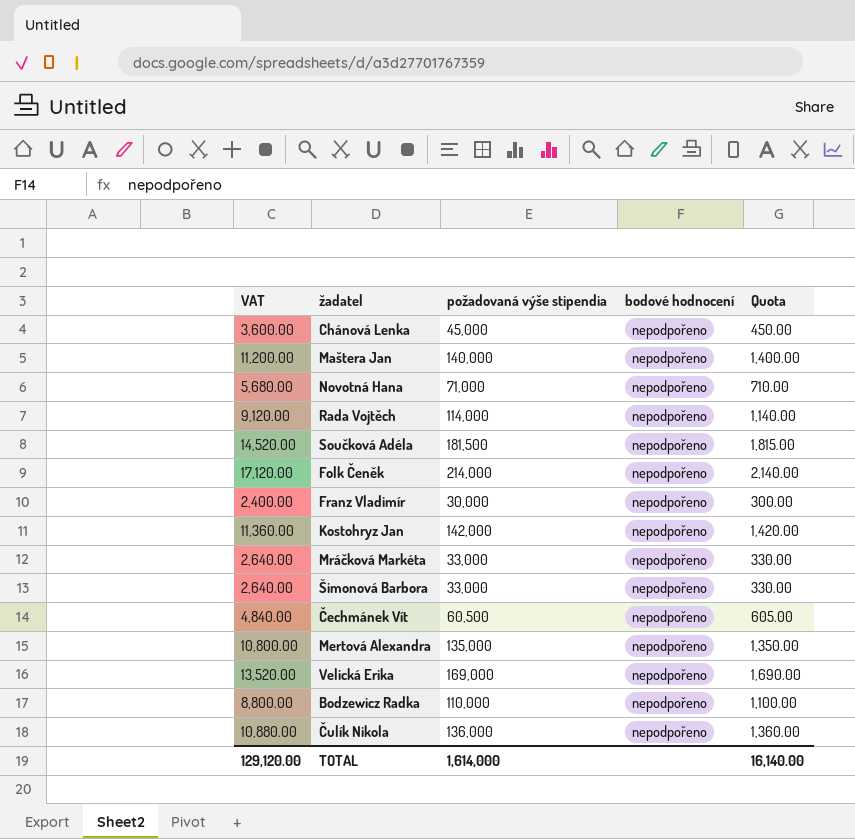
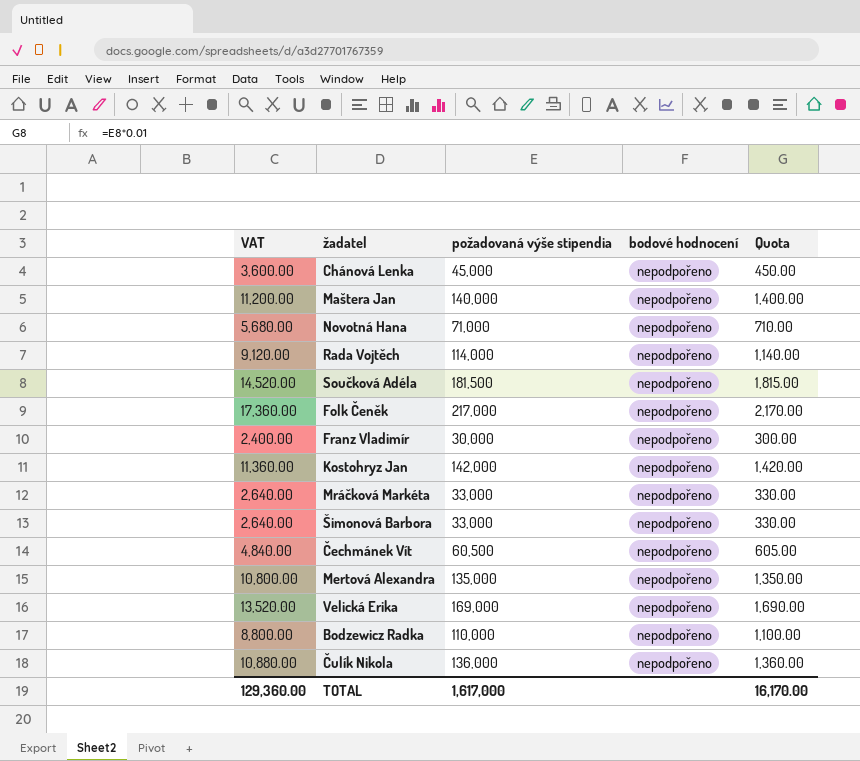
Folk Čeněk | VAT: 17,120.00 -> 17,360.00
Folk Čeněk | požadovaná výše stipendia: 214,000 -> 217,000
Folk Čeněk | Quota: 2,140.00 -> 2,170.00
TOTAL | VAT: 129,120.00 -> 129,360.00
TOTAL | požadovaná výše stipendia: 1,614,000 -> 1,617,000
TOTAL | Quota: 16,140.00 -> 16,170.00

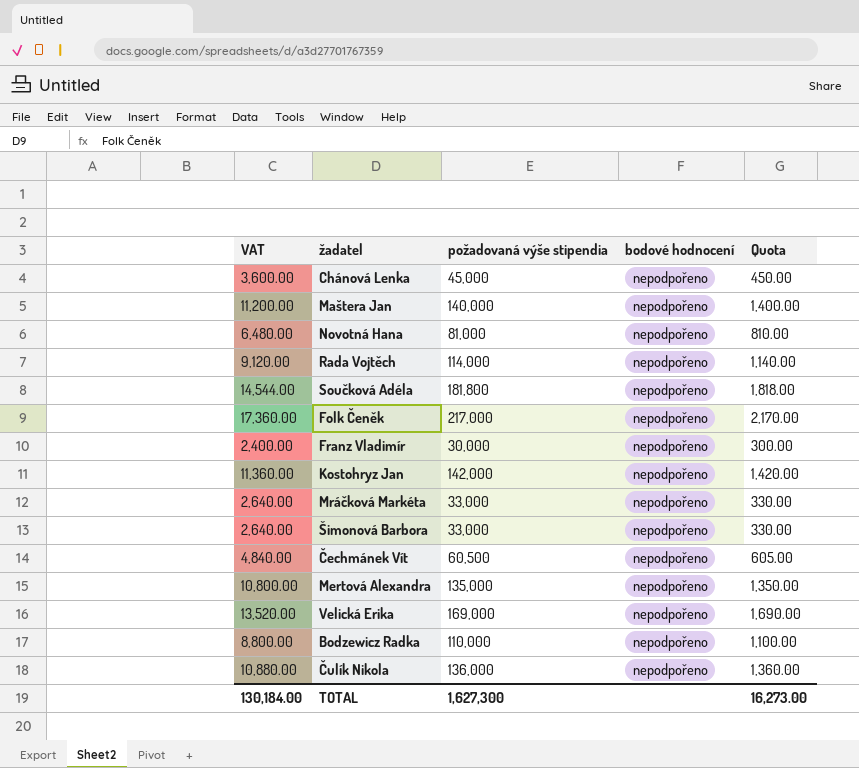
Novotná Hana | VAT: 5,680.00 -> 6,480.00
Novotná Hana | požadovaná výše stipendia: 71,000 -> 81,000
Novotná Hana | Quota: 710.00 -> 810.00
Součková Adéla | VAT: 14,520.00 -> 14,544.00
Součková Adéla | požadovaná výše stipendia: 181,500 -> 181,800
Součková Adéla | Quota: 1,815.00 -> 1,818.00
TOTAL | VAT: 129,360.00 -> 130,184.00
TOTAL | požadovaná výše stipendia: 1,617,000 -> 1,627,300
TOTAL | Quota: 16,170.00 -> 16,273.00

